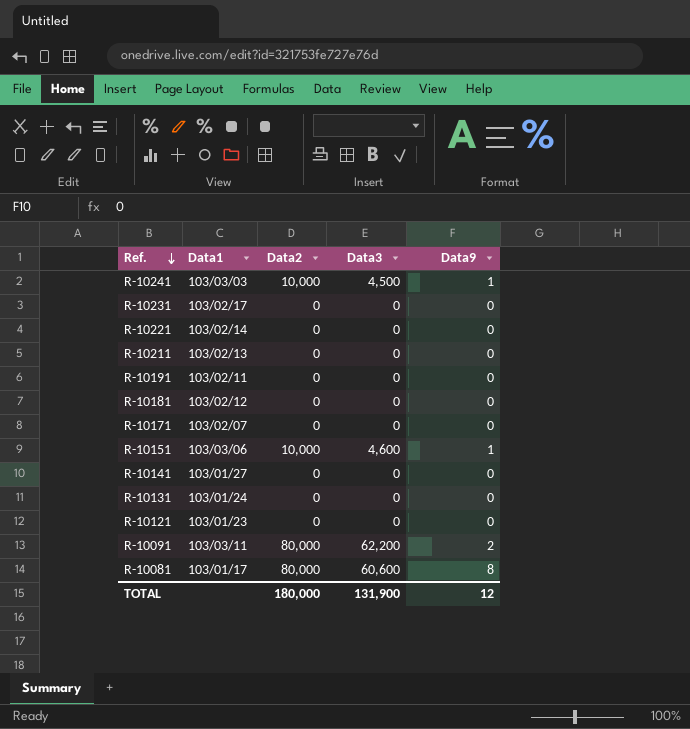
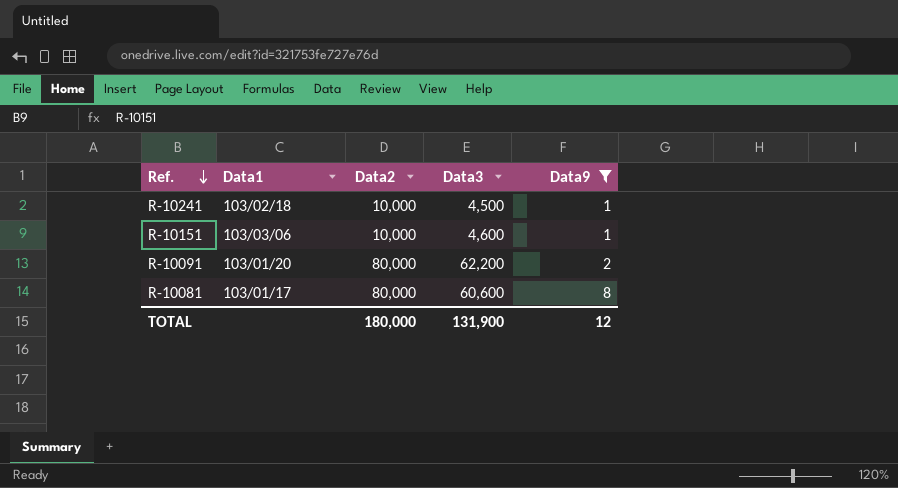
filter: none -> Data9 != 0
R-10241 | Data1: 103/03/03 -> 103/02/18
R-10091 | Data1: 103/03/11 -> 103/01/20

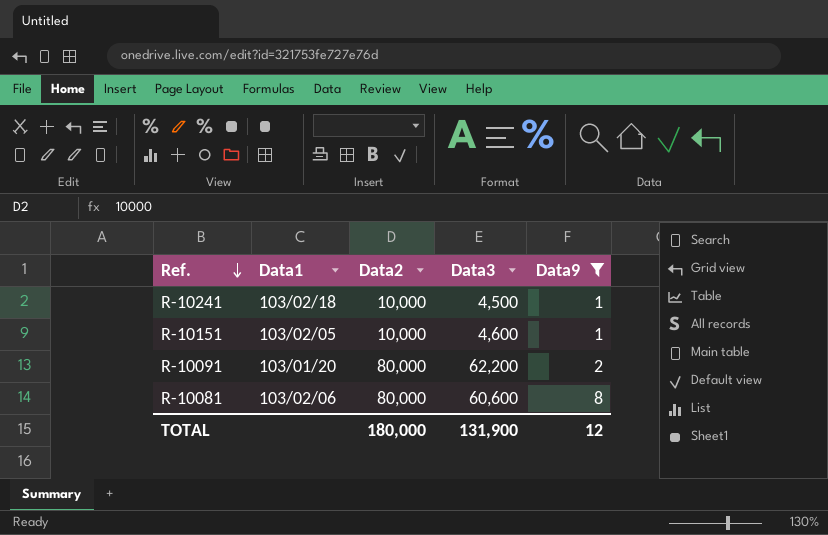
R-10151 | Data1: 103/03/06 -> 103/02/05
R-10081 | Data1: 103/01/17 -> 103/02/06

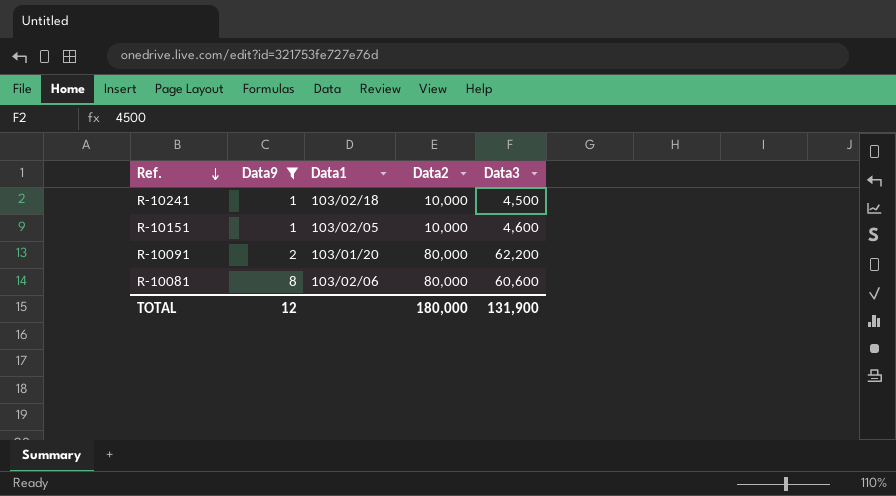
column Data9 | position: 5 -> 2

